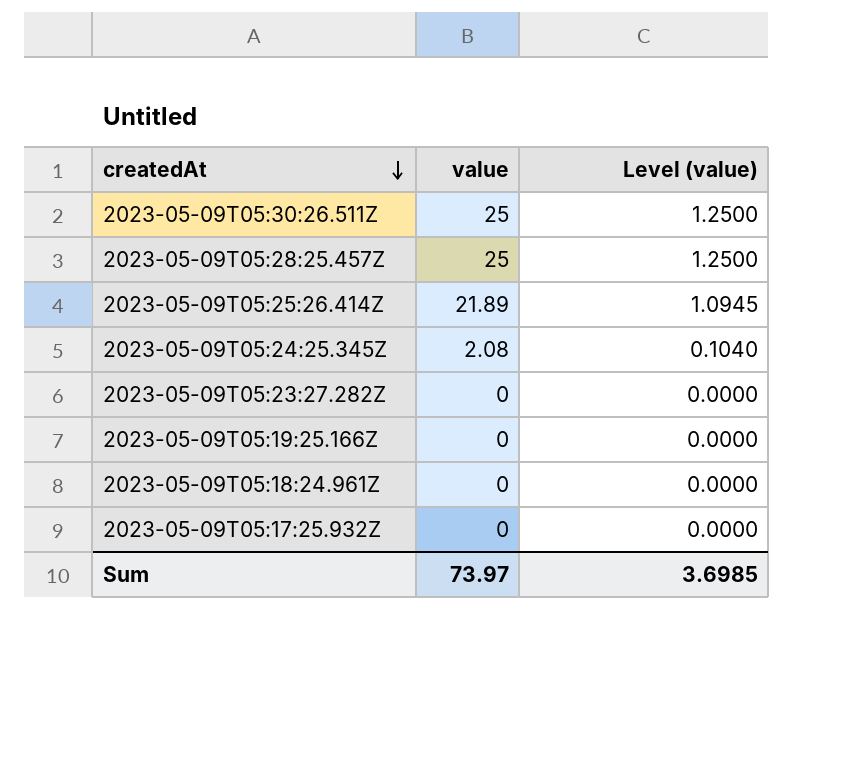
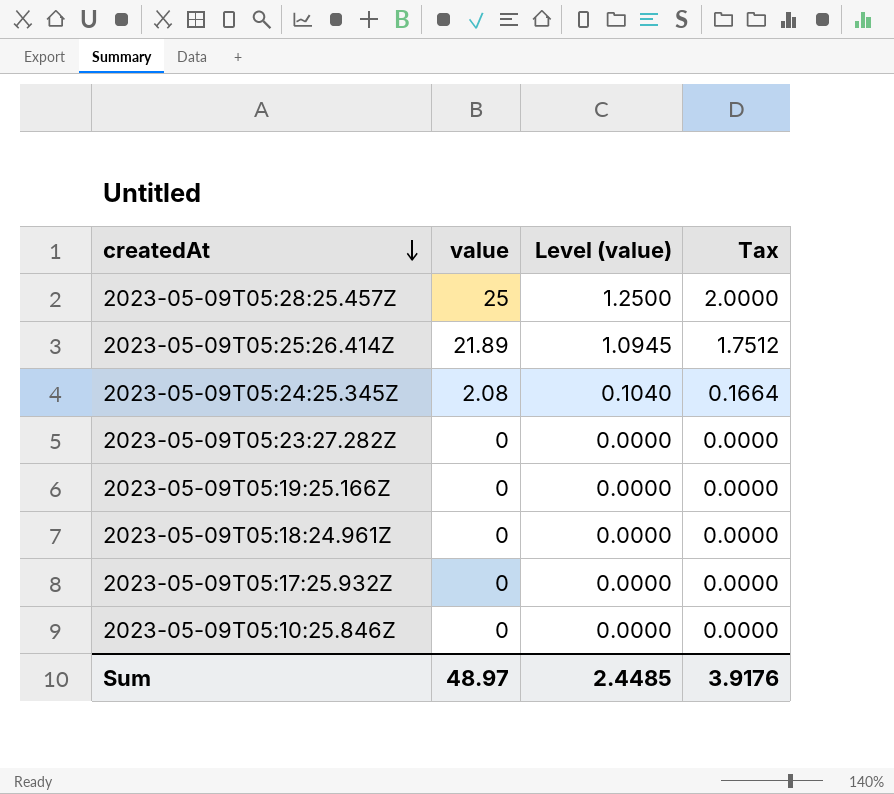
column Tax | formula: none -> [value] * 0.08
row 2023-05-09T05:30:26.511Z: 25 | 1.2500 -> none
row 2023-05-09T05:10:25.846Z: none -> 0 | 0.0000 | 0.0000
Sum | value: 73.97 -> 48.97
Sum | Level (value): 3.6985 -> 2.4485

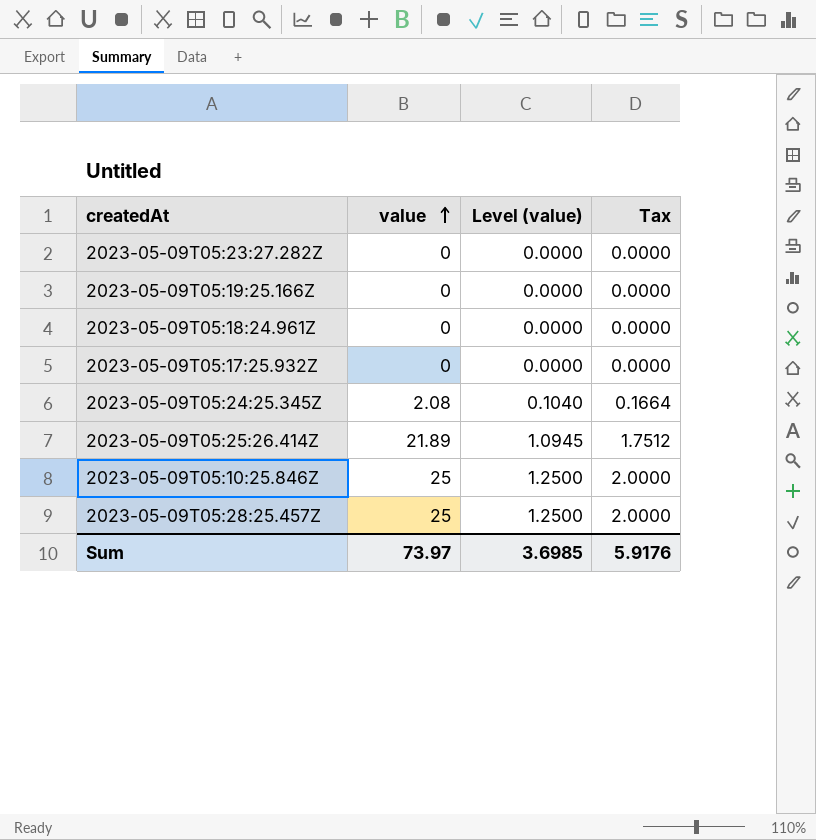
row order: createdAt descending -> value ascending
2023-05-09T05:10:25.846Z | value: 0 -> 25
2023-05-09T05:10:25.846Z | Level (value): 0.0000 -> 1.2500
2023-05-09T05:10:25.846Z | Tax: 0.0000 -> 2.0000
Sum | value: 48.97 -> 73.97
Sum | Level (value): 2.4485 -> 3.6985
Sum | Tax: 3.9176 -> 5.9176

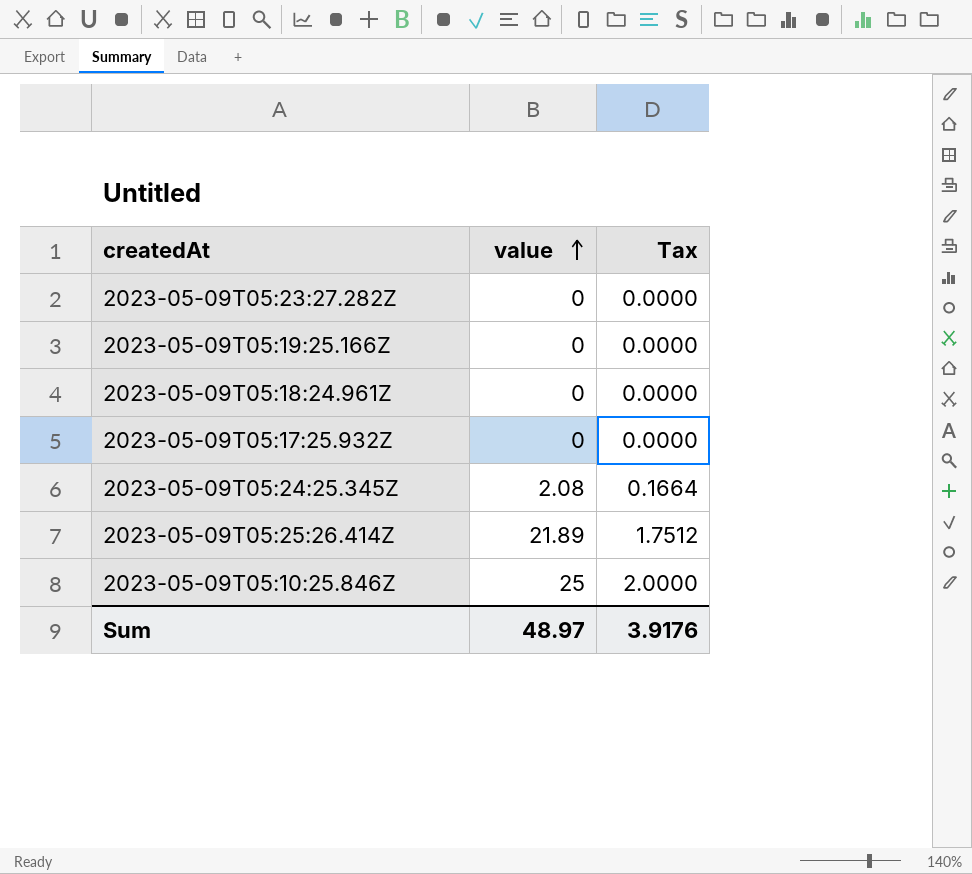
column Level (value) | formula: [value] * 0.05 -> none
row 2023-05-09T05:28:25.457Z: 25 | 1.2500 | 2.0000 -> none
Sum | value: 73.97 -> 48.97
Sum | Tax: 5.9176 -> 3.9176

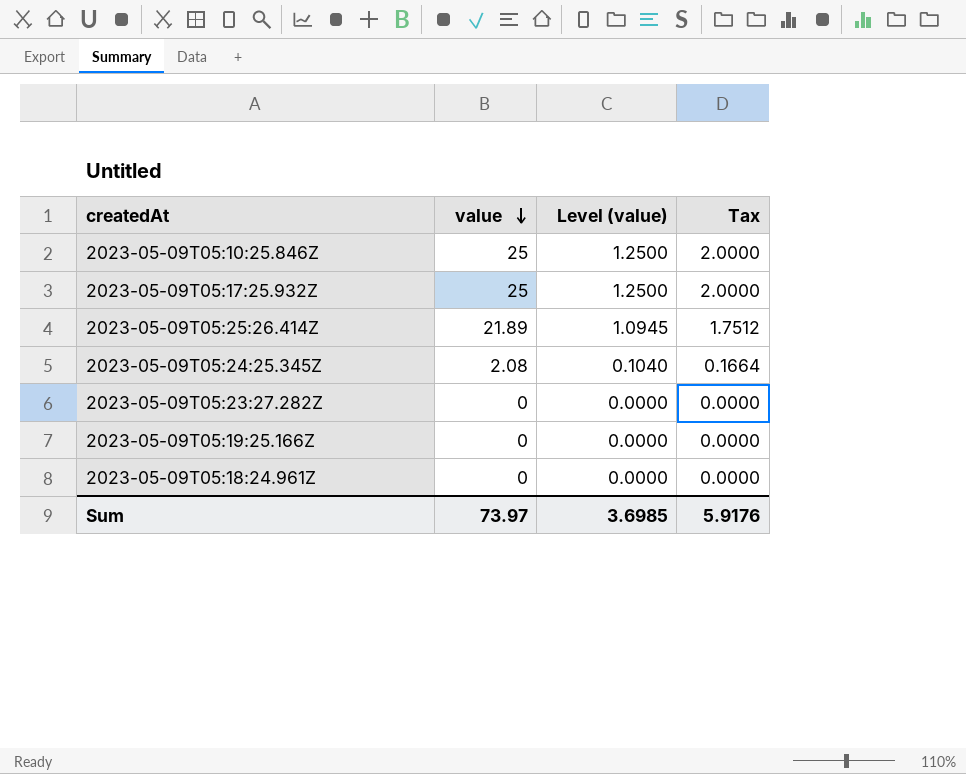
row order: value ascending -> value descending
column Level (value) | formula: none -> [value] * 0.05
2023-05-09T05:17:25.932Z | value: 0 -> 25
2023-05-09T05:17:25.932Z | Tax: 0.0000 -> 2.0000
Sum | value: 48.97 -> 73.97
Sum | Tax: 3.9176 -> 5.9176

